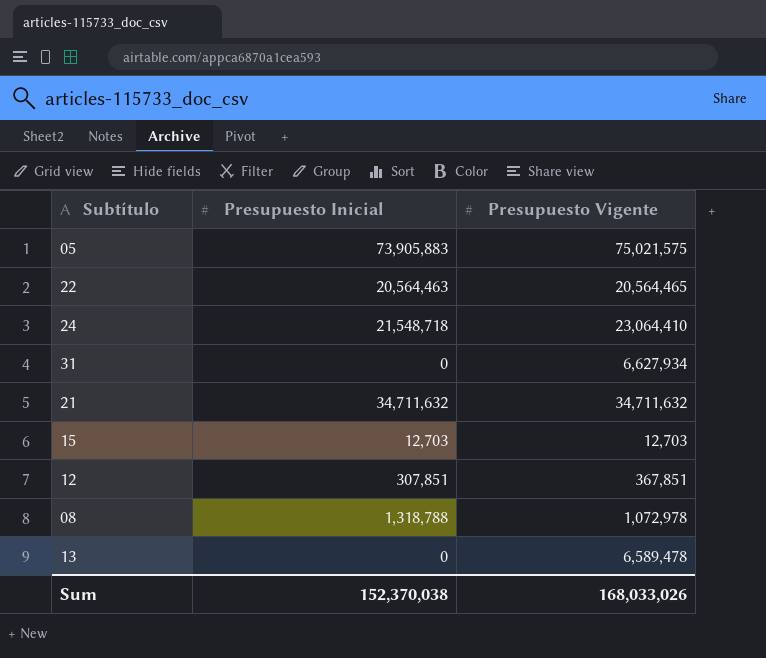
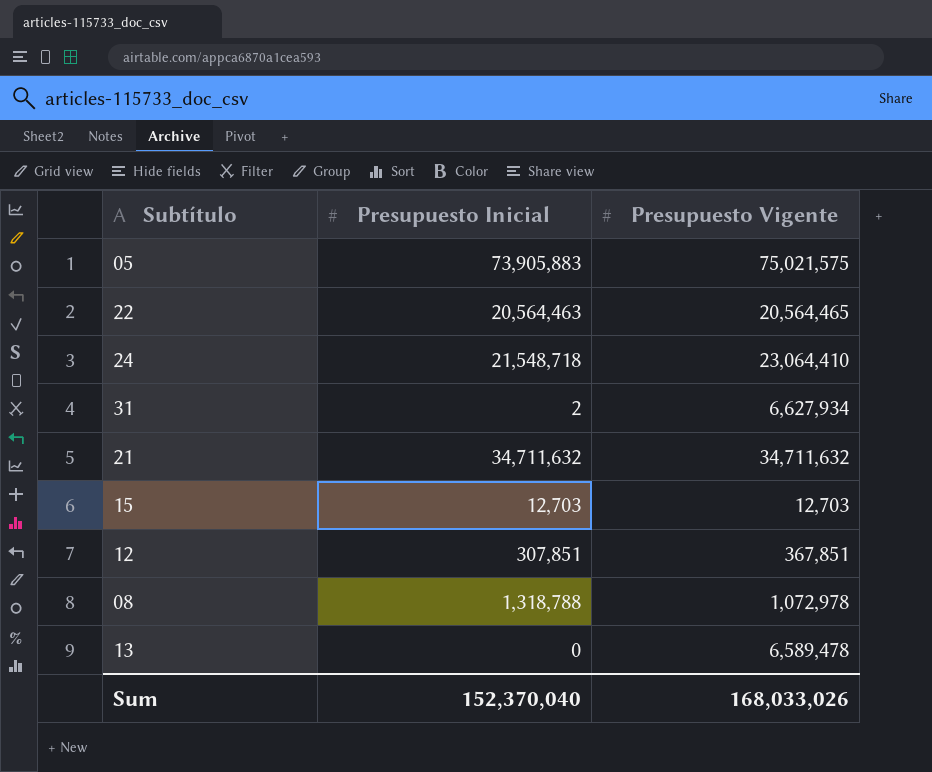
31 | Presupuesto Inicial: 0 -> 2
Sum | Presupuesto Inicial: 152,370,038 -> 152,370,040

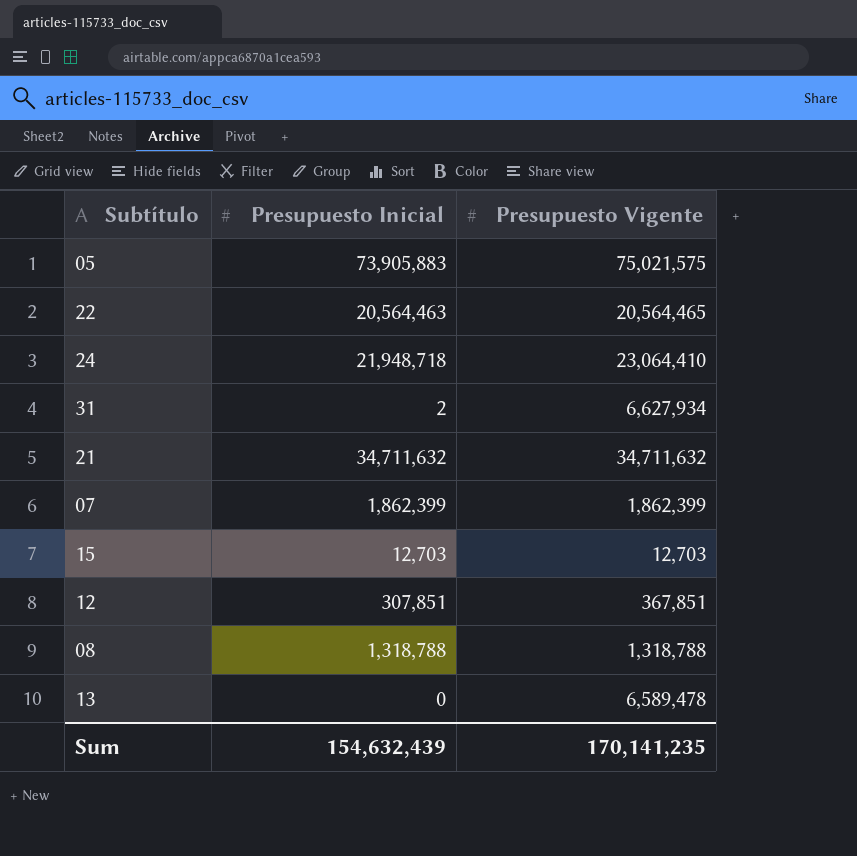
24 | Presupuesto Inicial: 21,548,718 -> 21,948,718
row 07: none -> 1,862,399 | 1,862,399
08 | Presupuesto Vigente: 1,072,978 -> 1,318,788
Sum | Presupuesto Inicial: 152,370,040 -> 154,632,439
Sum | Presupuesto Vigente: 168,033,026 -> 170,141,235

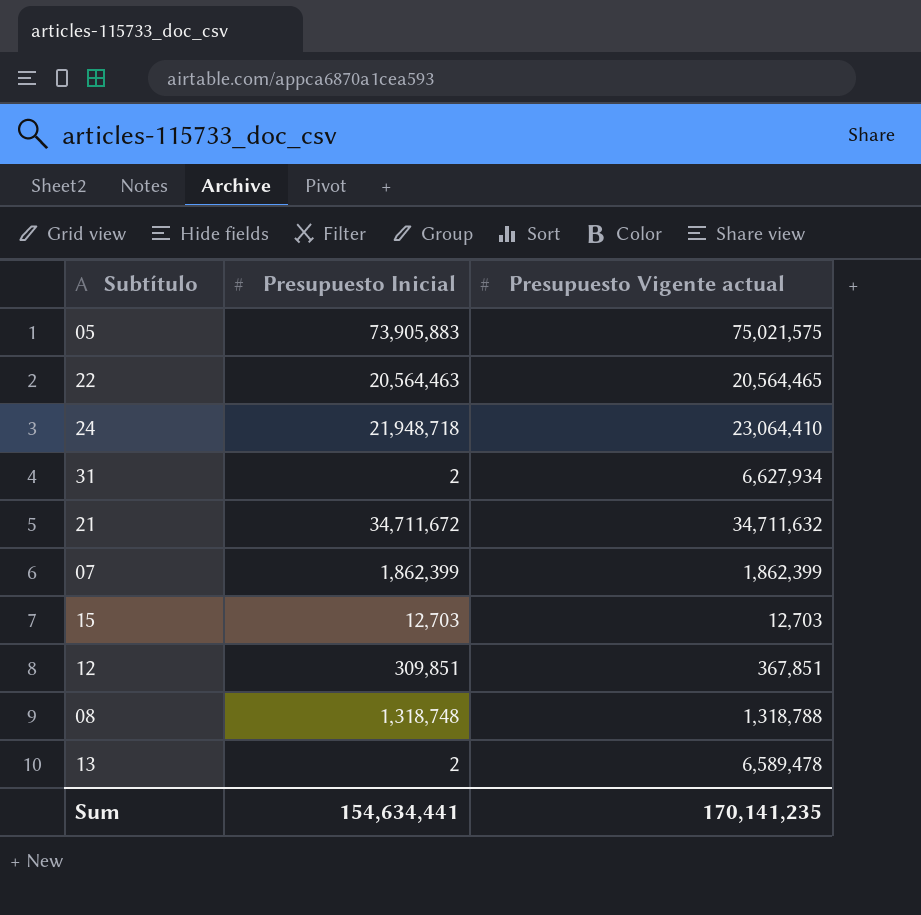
column name: Presupuesto Vigente -> Presupuesto Vigente actual
21 | Presupuesto Inicial: 34,711,632 -> 34,711,672
12 | Presupuesto Inicial: 307,851 -> 309,851
08 | Presupuesto Inicial: 1,318,788 -> 1,318,748
13 | Presupuesto Inicial: 0 -> 2
Sum | Presupuesto Inicial: 154,632,439 -> 154,634,441

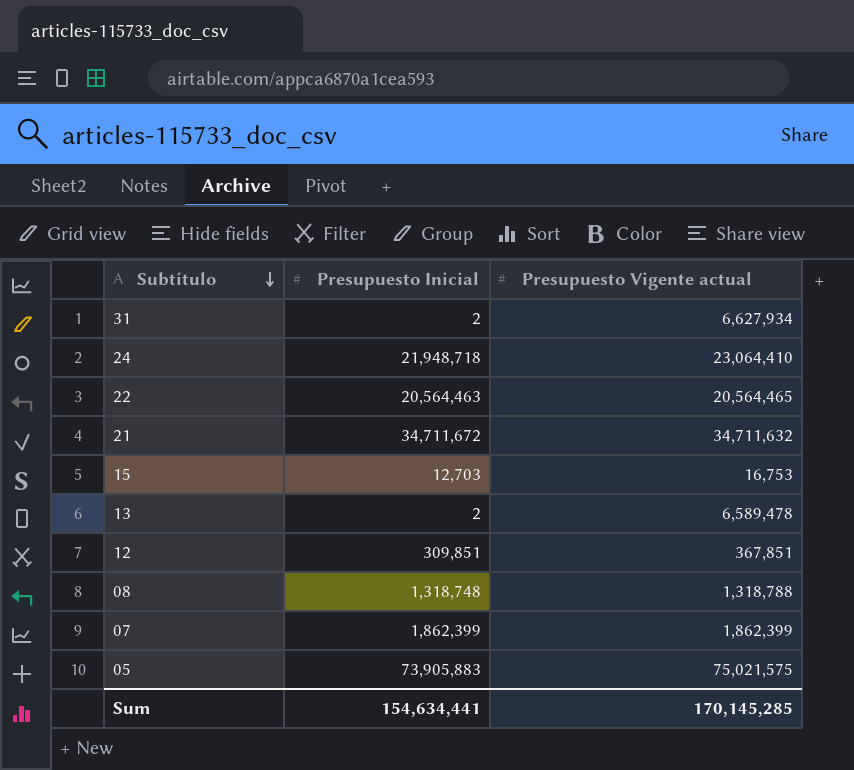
row order: none -> Subtítulo descending
15 | Presupuesto Vigente actual: 12,703 -> 16,753
Sum | Presupuesto Vigente actual: 170,141,235 -> 170,145,285

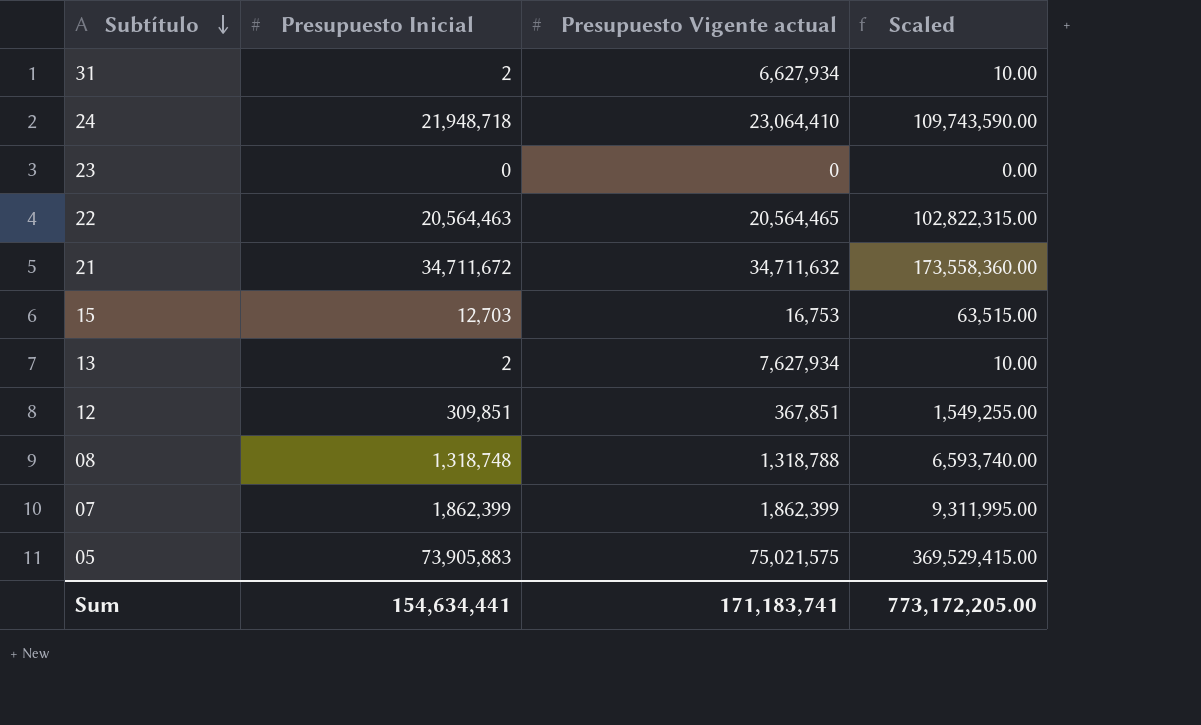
column Scaled | formula: none -> [Presupuesto Inicial] * 5
row 23: none -> 0 | 0 | 0.00
13 | Presupuesto Vigente actual: 6,589,478 -> 7,627,934
Sum | Presupuesto Vigente actual: 170,145,285 -> 171,183,741

